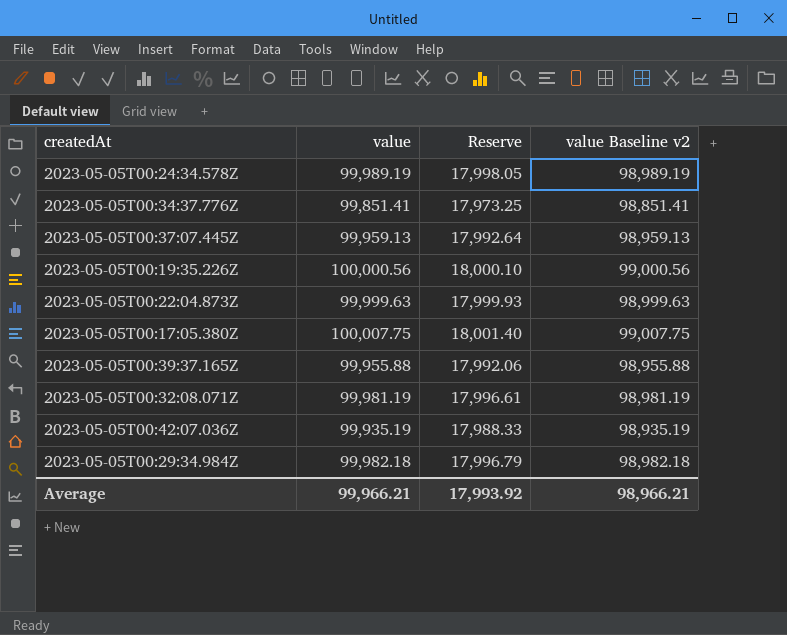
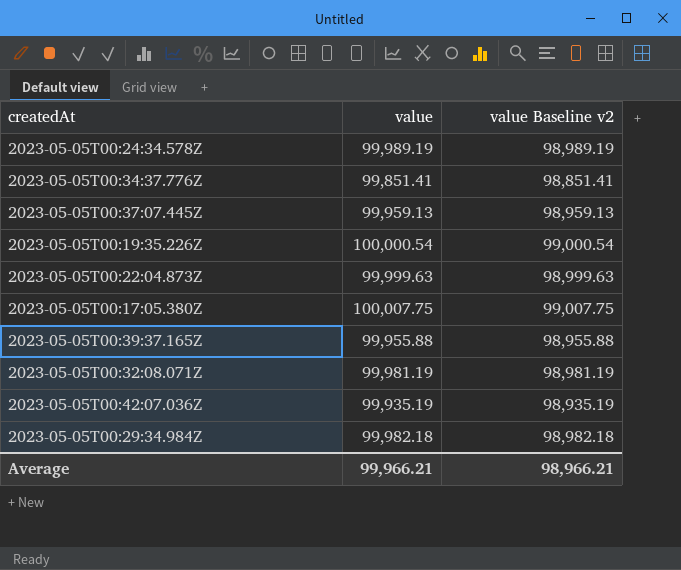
column Reserve | formula: [value] * 0.18 -> none
2023-05-05T00:19:35.226Z | value: 100,000.56 -> 100,000.54
2023-05-05T00:19:35.226Z | value Baseline v2: 99,000.56 -> 99,000.54

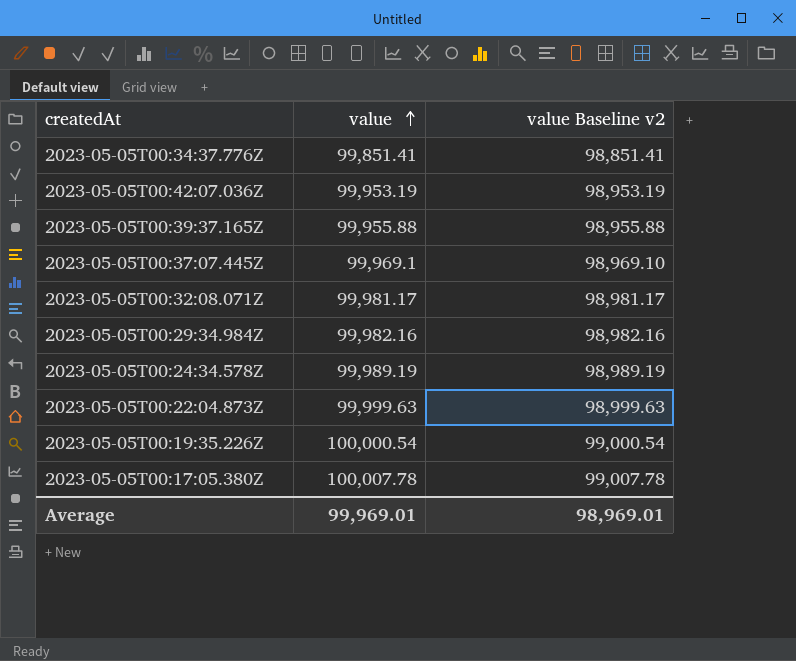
row order: none -> value ascending
2023-05-05T00:42:07.036Z | value: 99,935.19 -> 99,953.19
2023-05-05T00:42:07.036Z | value Baseline v2: 98,935.19 -> 98,953.19
2023-05-05T00:37:07.445Z | value: 99,959.13 -> 99,969.1
2023-05-05T00:37:07.445Z | value Baseline v2: 98,959.13 -> 98,969.10
2023-05-05T00:32:08.071Z | value: 99,981.19 -> 99,981.17
2023-05-05T00:32:08.071Z | value Baseline v2: 98,981.19 -> 98,981.17
2023-05-05T00:29:34.984Z | value: 99,982.18 -> 99,982.16
2023-05-05T00:29:34.984Z | value Baseline v2: 98,982.18 -> 98,982.16
2023-05-05T00:17:05.380Z | value: 100,007.75 -> 100,007.78
2023-05-05T00:17:05.380Z | value Baseline v2: 99,007.75 -> 99,007.78
Average | value: 99,966.21 -> 99,969.01
Average | value Baseline v2: 98,966.21 -> 98,969.01

